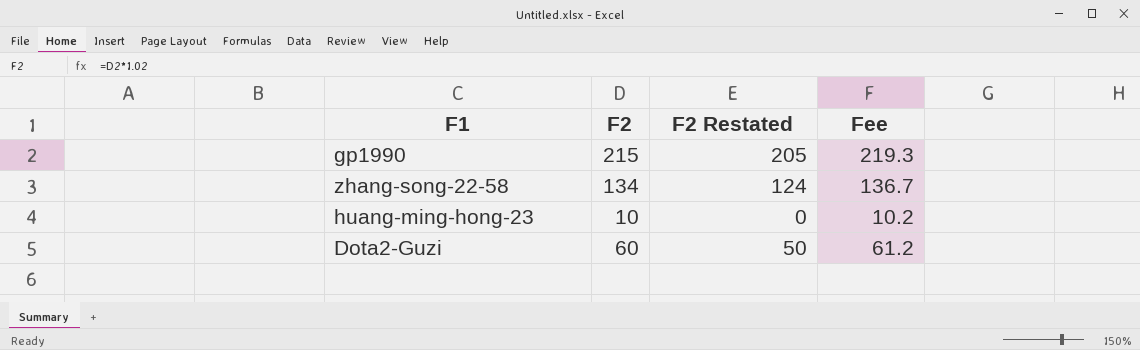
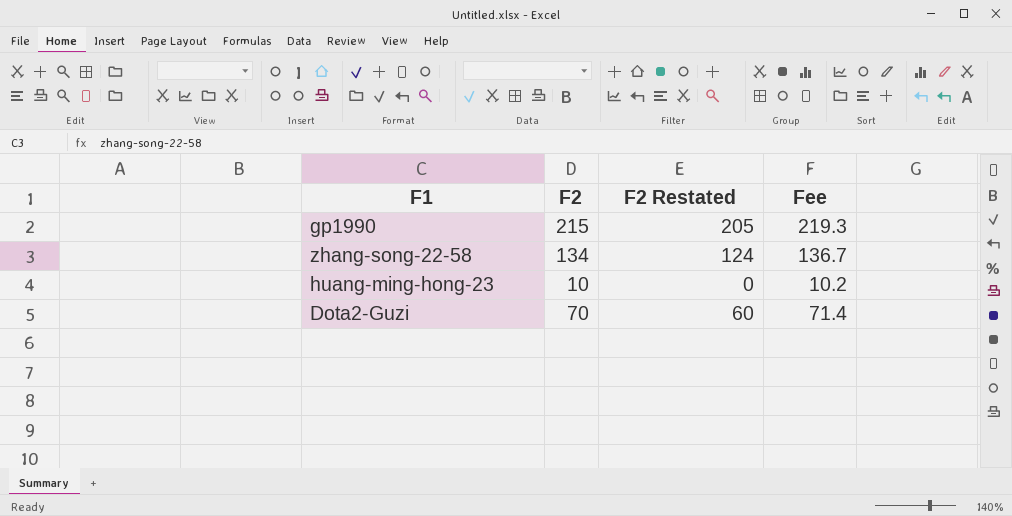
Dota2-Guzi | F2: 60 -> 70
Dota2-Guzi | F2 Restated: 50 -> 60
Dota2-Guzi | Fee: 61.2 -> 71.4

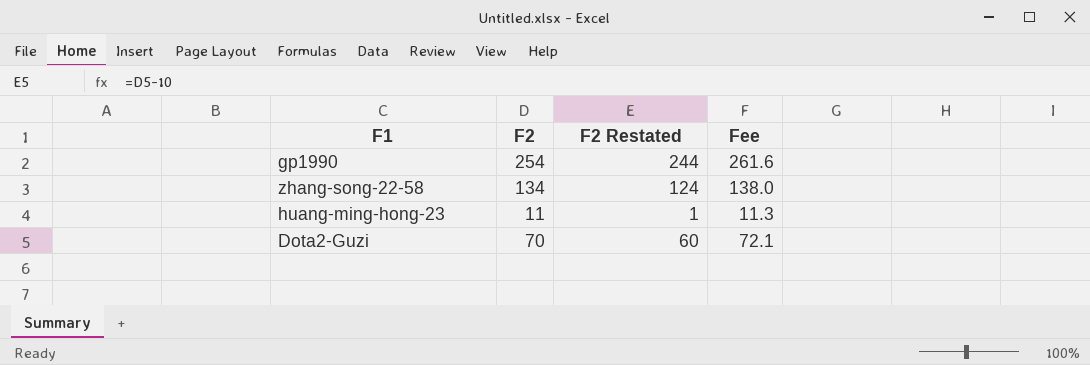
column Fee | formula: [F2] * 1.02 -> [F2] * 1.03
gp1990 | F2: 215 -> 254
gp1990 | F2 Restated: 205 -> 244
huang-ming-hong-23 | F2: 10 -> 11
huang-ming-hong-23 | F2 Restated: 0 -> 1

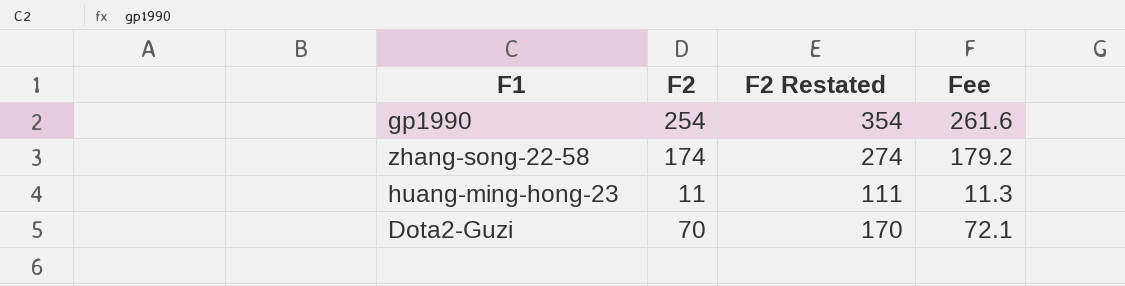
column F2 Restated | formula: [F2] - 10 -> [F2] + 100
zhang-song-22-58 | F2: 134 -> 174
zhang-song-22-58 | Fee: 138.0 -> 179.2

